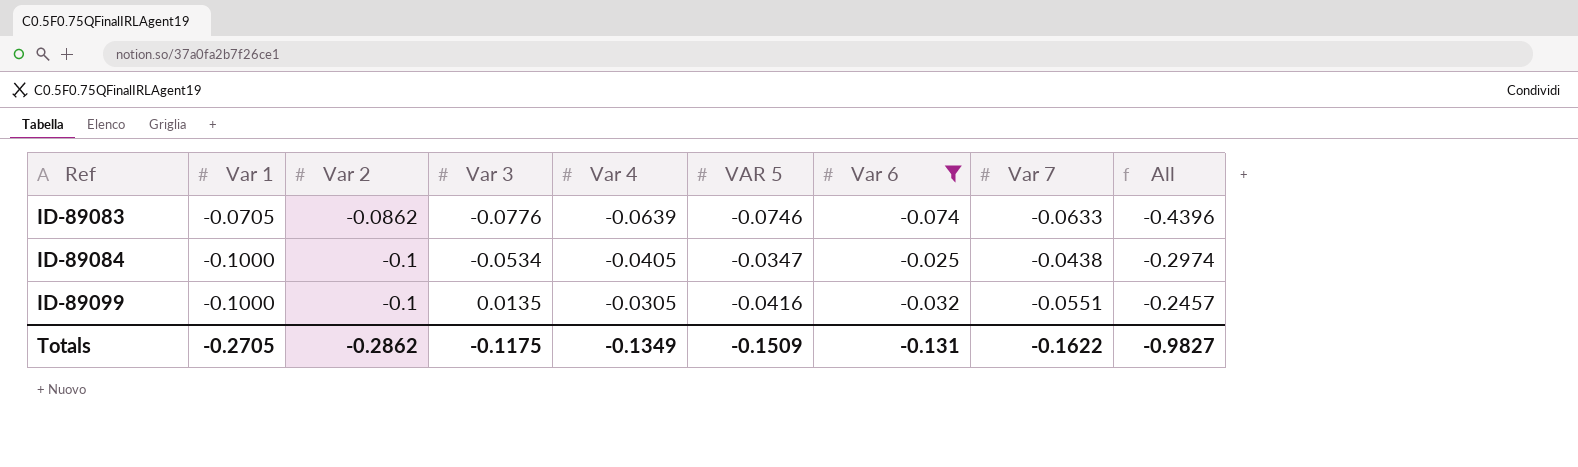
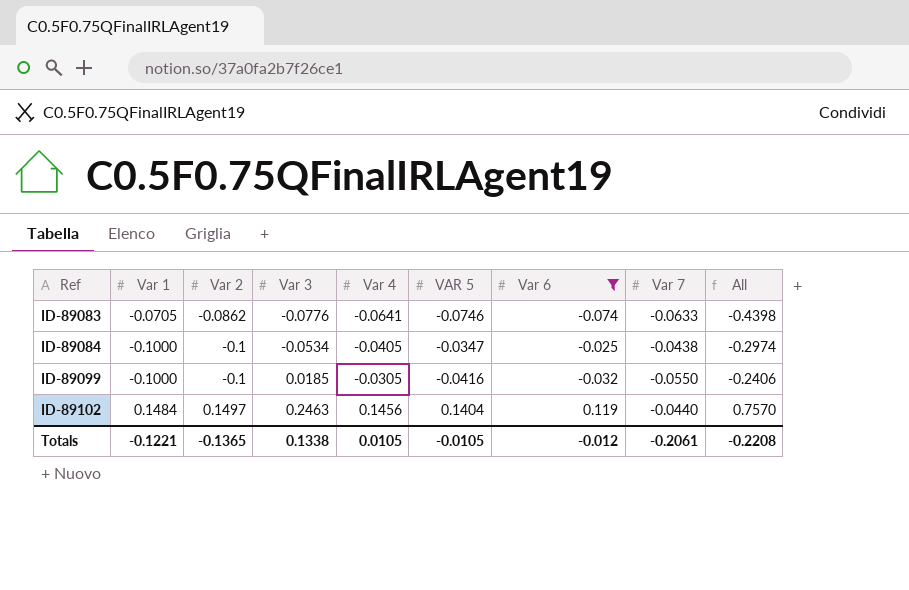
ID-89083 | Var 4: -0.0639 -> -0.0641
ID-89083 | All: -0.4396 -> -0.4398
ID-89099 | Var 3: 0.0135 -> 0.0185
ID-89099 | Var 7: -0.0551 -> -0.0550
ID-89099 | All: -0.2457 -> -0.2406
row ID-89102: none -> 0.1484 | 0.1497 | 0.2463 | 0.1456 | 0.1404 | 0.119 | -0.0440 | 0.7570
Totals | Var 1: -0.2705 -> -0.1221
Totals | Var 2: -0.2862 -> -0.1365
Totals | Var 3: -0.1175 -> 0.1338
Totals | Var 4: -0.1349 -> 0.0105
Totals | VAR 5: -0.1509 -> -0.0105
Totals | Var 6: -0.131 -> -0.012
Totals | Var 7: -0.1622 -> -0.2061
Totals | All: -0.9827 -> -0.2208

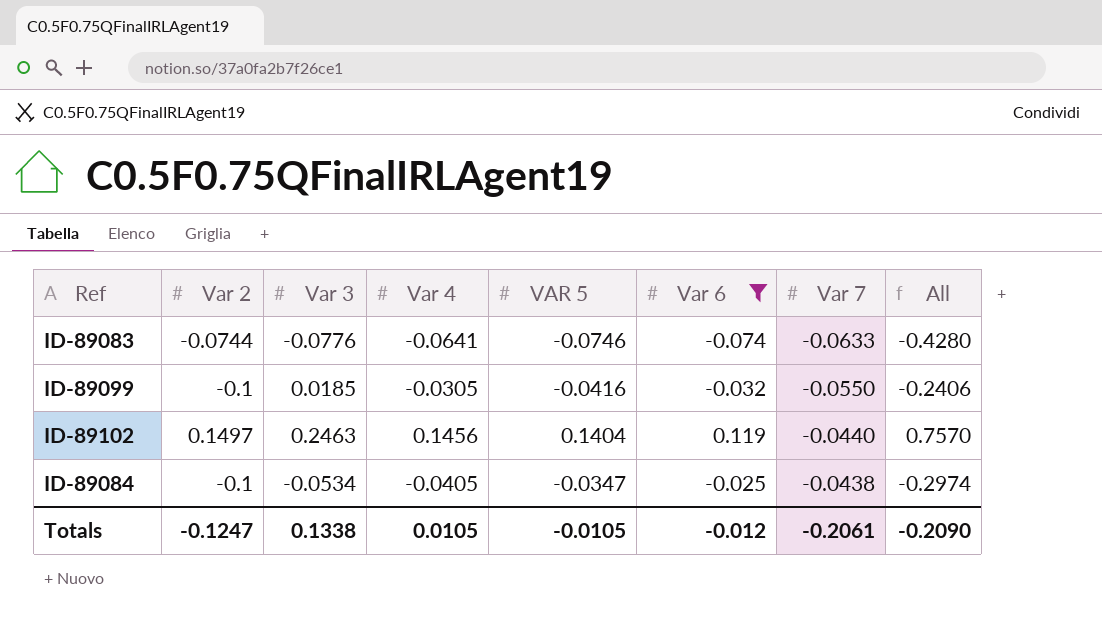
row order: Ref ascending -> Var 7 ascending
column Var 1 | position: 2 -> none
ID-89083 | Var 2: -0.0862 -> -0.0744
ID-89083 | All: -0.4398 -> -0.4280
Totals | Var 2: -0.1365 -> -0.1247
Totals | All: -0.2208 -> -0.2090

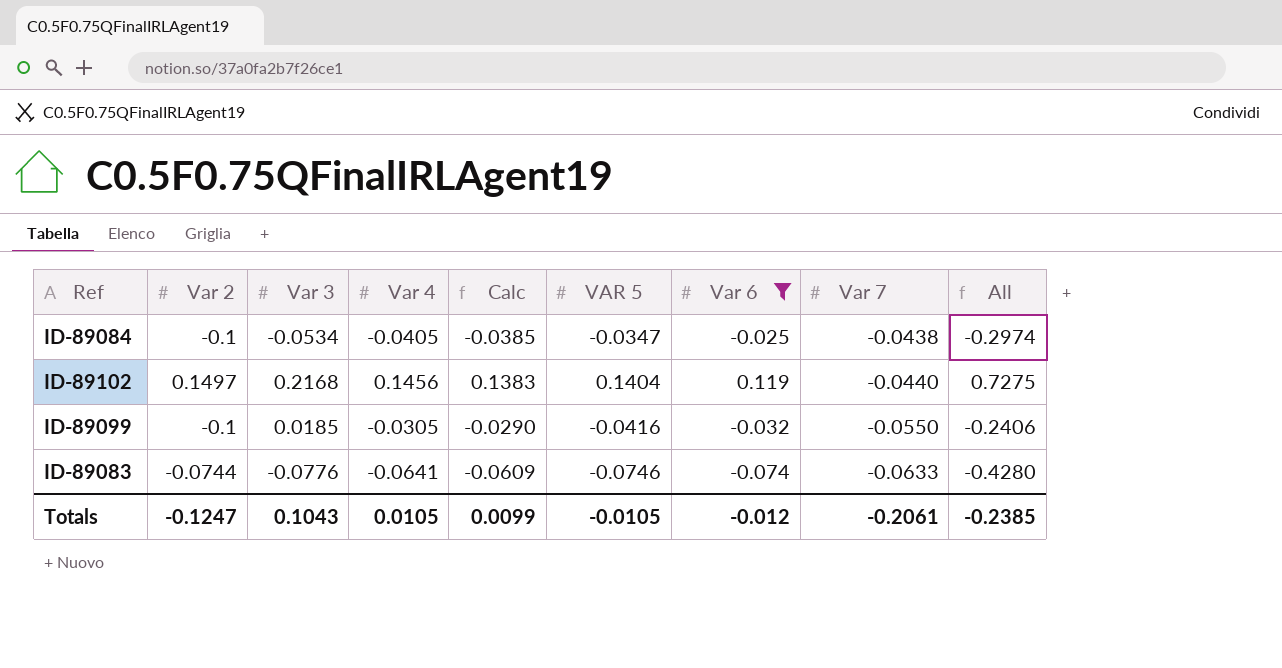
row order: Var 7 ascending -> Var 7 descending
column Calc | formula: none -> [Var 4] * 0.95
ID-89102 | Var 3: 0.2463 -> 0.2168
ID-89102 | All: 0.7570 -> 0.7275
Totals | Var 3: 0.1338 -> 0.1043
Totals | All: -0.2090 -> -0.2385

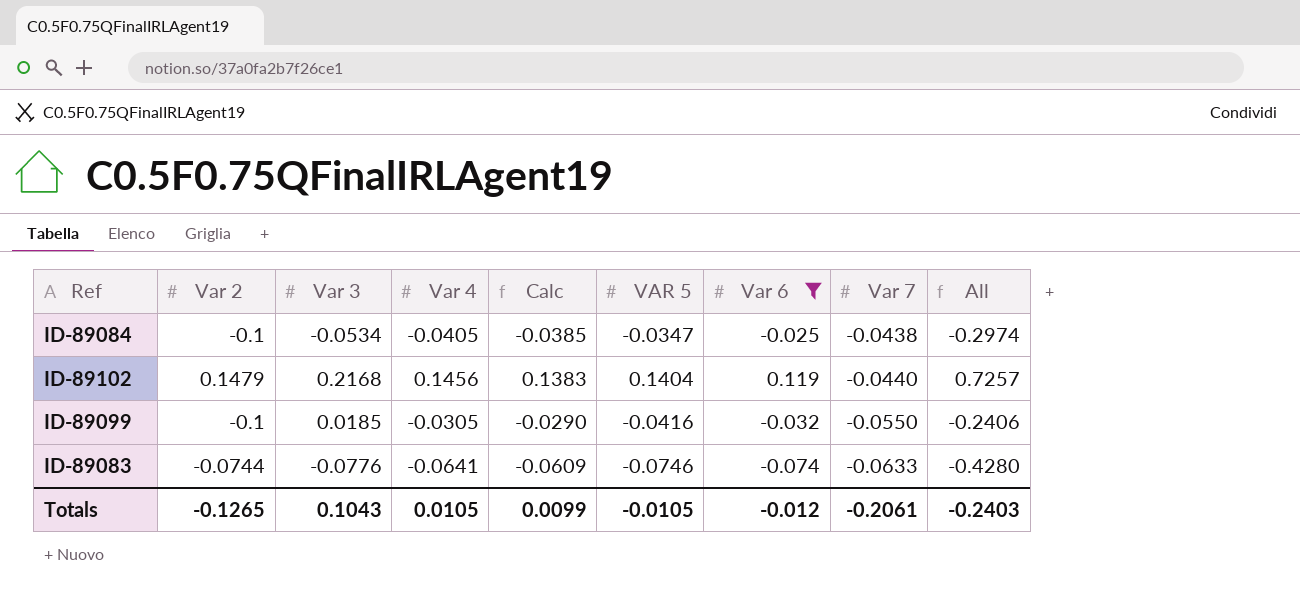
ID-89102 | Var 2: 0.1497 -> 0.1479
ID-89102 | All: 0.7275 -> 0.7257
Totals | Var 2: -0.1247 -> -0.1265
Totals | All: -0.2385 -> -0.2403

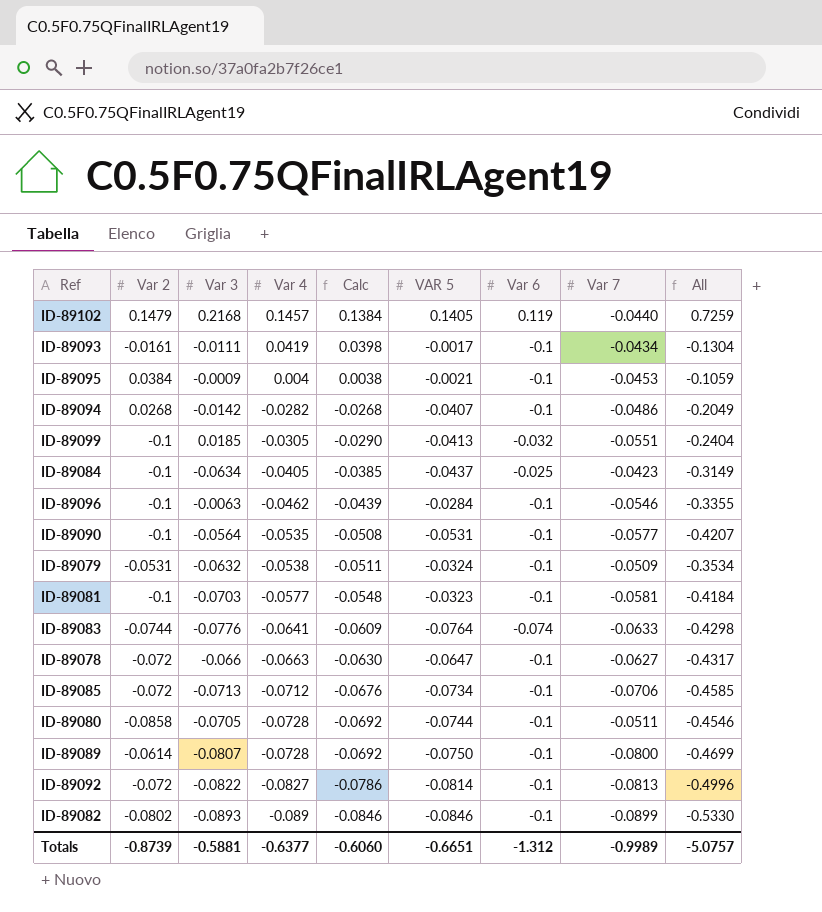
filter: Var 6 != -0.1 -> none
row order: Var 7 descending -> Var 4 descending
ID-89102 | Var 4: 0.1456 -> 0.1457
ID-89102 | Calc: 0.1383 -> 0.1384
ID-89102 | VAR 5: 0.1404 -> 0.1405
ID-89102 | All: 0.7257 -> 0.7259
ID-89099 | VAR 5: -0.0416 -> -0.0413
ID-89099 | Var 7: -0.0550 -> -0.0551
ID-89099 | All: -0.2406 -> -0.2404
ID-89084 | Var 3: -0.0534 -> -0.0634
ID-89084 | VAR 5: -0.0347 -> -0.0437
ID-89084 | Var 7: -0.0438 -> -0.0423
ID-89084 | All: -0.2974 -> -0.3149
ID-89083 | VAR 5: -0.0746 -> -0.0764
ID-89083 | All: -0.4280 -> -0.4298
Totals | Var 2: -0.1265 -> -0.8739
Totals | Var 3: 0.1043 -> -0.5881
Totals | Var 4: 0.0105 -> -0.6377
Totals | Calc: 0.0099 -> -0.6060
Totals | VAR 5: -0.0105 -> -0.6651
Totals | Var 6: -0.012 -> -1.312
Totals | Var 7: -0.2061 -> -0.9989
Totals | All: -0.2403 -> -5.0757

